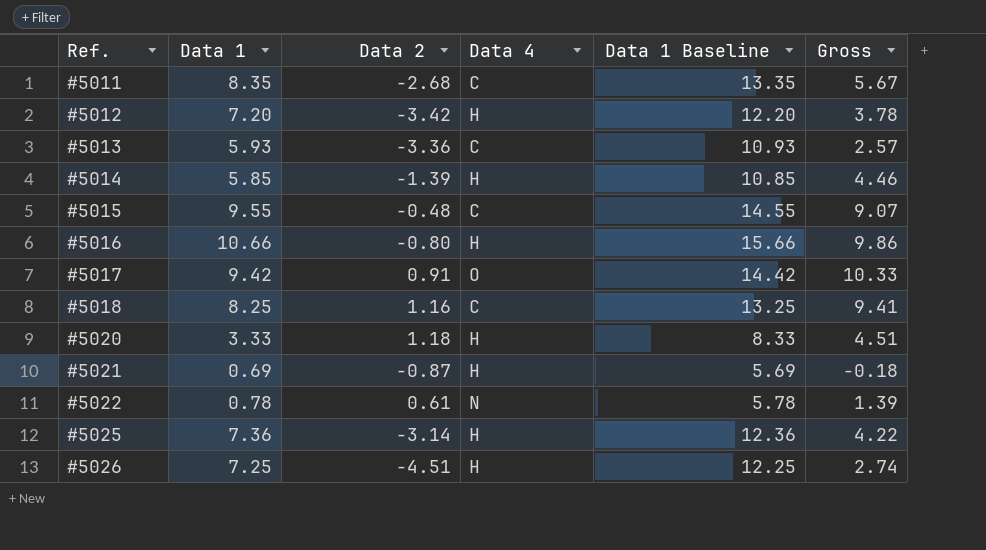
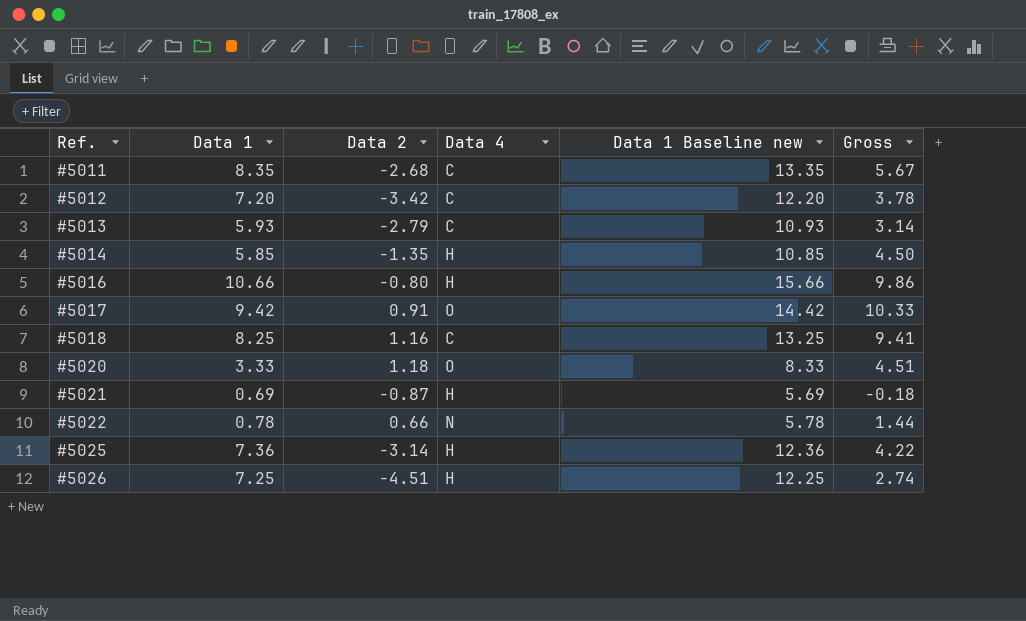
column name: Data 1 Baseline -> Data 1 Baseline new
row #5015: 9.55 | -0.48 | C | 14.55 | 9.07 -> none
#5012 | Data 4: H -> C
#5013 | Data 2: -3.36 -> -2.79
#5013 | Gross: 2.57 -> 3.14
#5014 | Data 2: -1.39 -> -1.35
#5014 | Gross: 4.46 -> 4.50
#5020 | Data 4: H -> O
#5022 | Data 2: 0.61 -> 0.66
#5022 | Gross: 1.39 -> 1.44

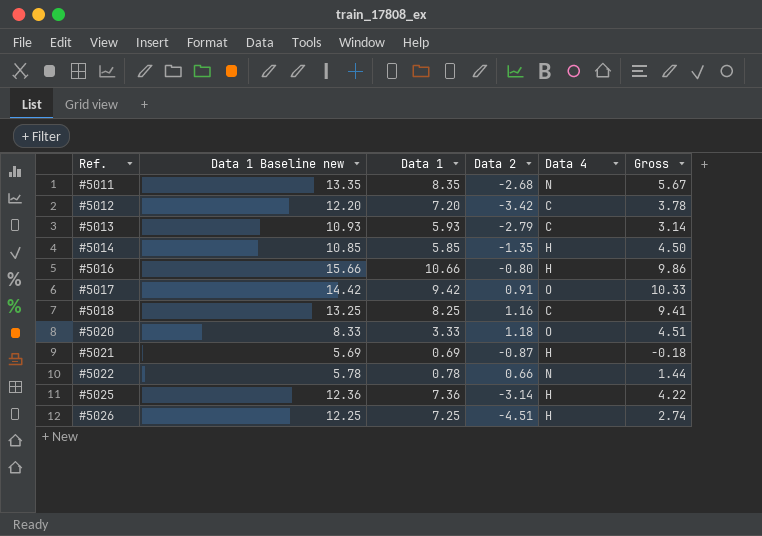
column Data 1 Baseline new | position: 5 -> 2
#5011 | Data 4: C -> N

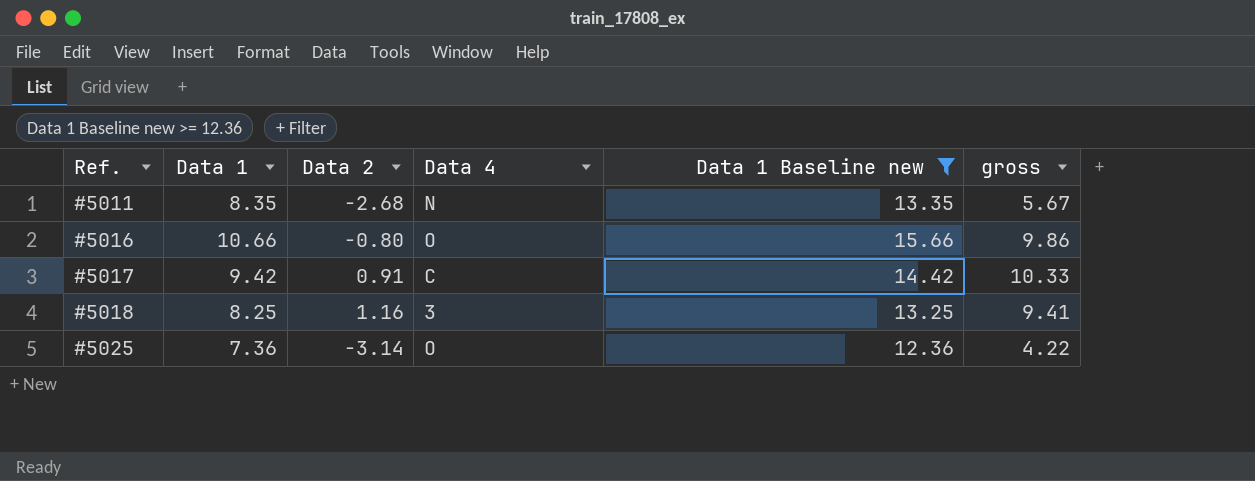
filter: none -> Data 1 Baseline new >= 12.36
column Data 1 Baseline new | position: 2 -> 5
column name: Gross -> gross
#5016 | Data 4: H -> O
#5017 | Data 4: O -> C
#5018 | Data 4: C -> 3
#5025 | Data 4: H -> O

